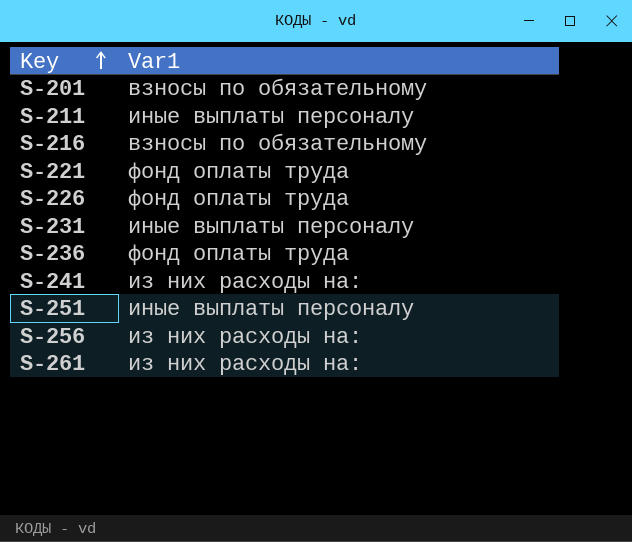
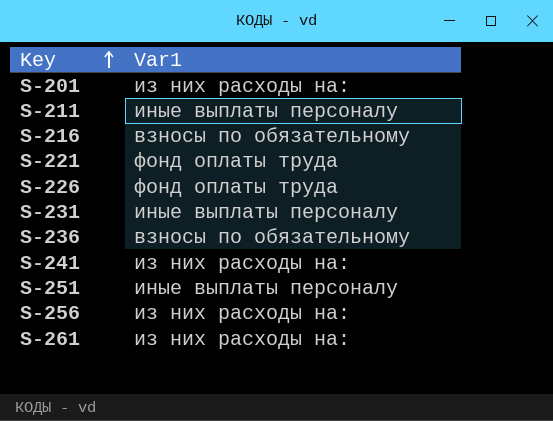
S-201 | Var1: взносы по обязательному -> из них расходы на:
S-236 | Var1: фонд оплаты труда -> взносы по обязательному

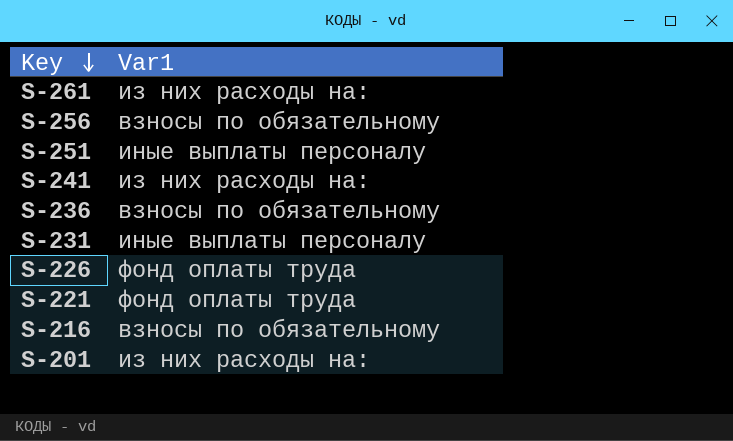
row order: Key ascending -> Key descending
row S-211: иные выплаты персоналу -> none
S-256 | Var1: из них расходы на: -> взносы по обязательному

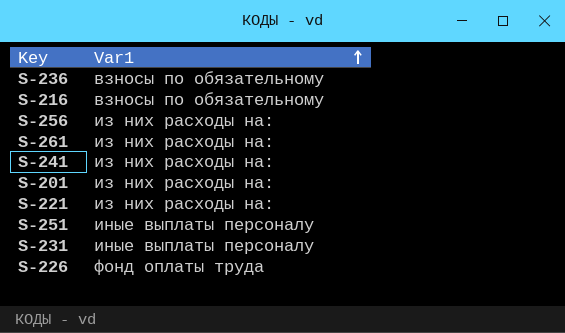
row order: Key descending -> Var1 ascending
S-256 | Var1: взносы по обязательному -> из них расходы на:
S-221 | Var1: фонд оплаты труда -> из них расходы на:

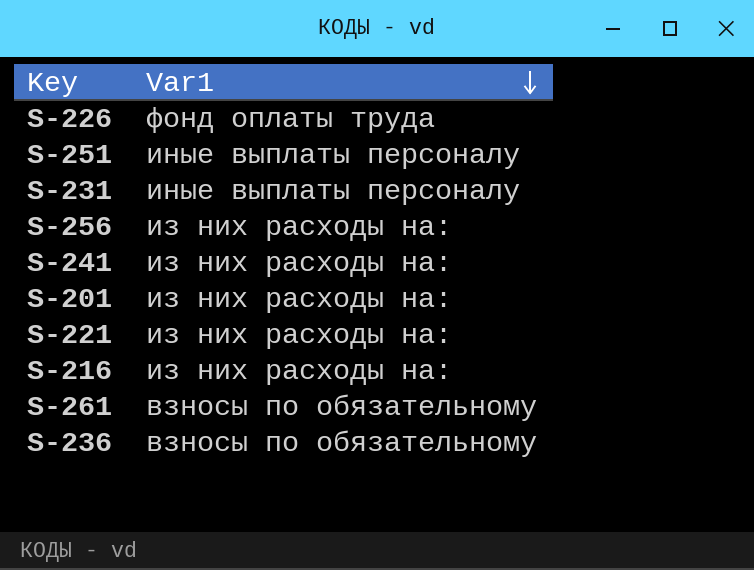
row order: Var1 ascending -> Var1 descending
S-216 | Var1: взносы по обязательному -> из них расходы на:
S-261 | Var1: из них расходы на: -> взносы по обязательному

